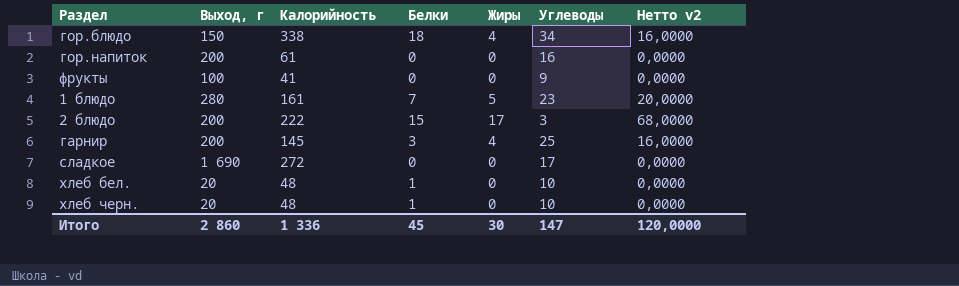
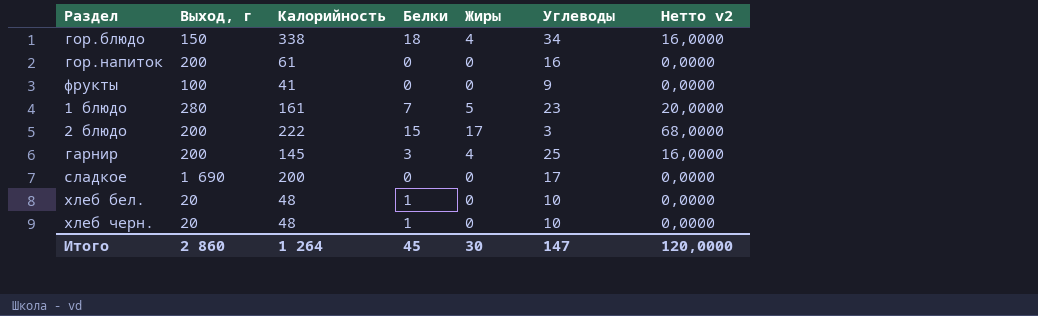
сладкое | Калорийность: 272 -> 200
Итого | Калорийность: 1 336 -> 1 264

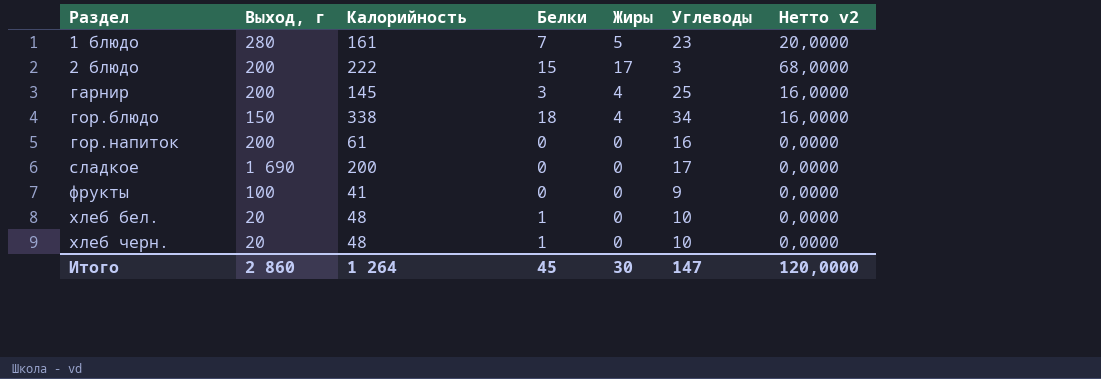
row order: none -> Раздел ascending

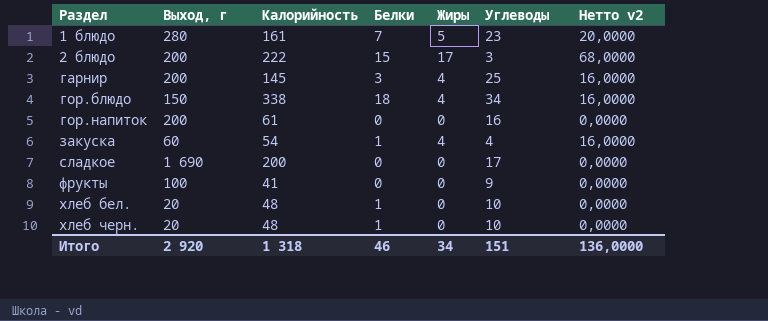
row закуска: none -> 60 | 54 | 1 | 4 | 4 | 16,0000
Итого | Выход, г: 2 860 -> 2 920
Итого | Калорийность: 1 264 -> 1 318
Итого | Белки: 45 -> 46
Итого | Жиры: 30 -> 34
Итого | Углеводы: 147 -> 151
Итого | Нетто v2: 120,0000 -> 136,0000

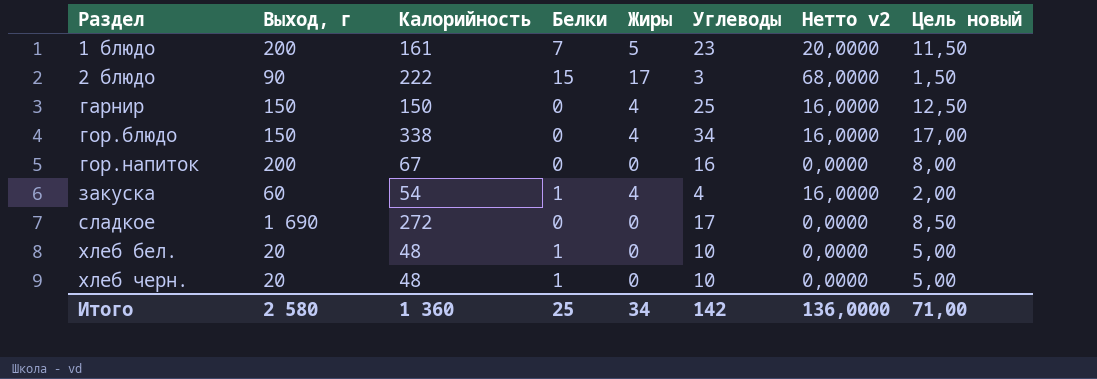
column Цель новый | formula: none -> [Углеводы] * 0,5
row фрукты: 100 | 41 | 0 | 0 | 9 | 0,0000 -> none
1 блюдо | Выход, г: 280 -> 200
2 блюдо | Выход, г: 200 -> 90
гарнир | Выход, г: 200 -> 150
гарнир | Калорийность: 145 -> 150
гарнир | Белки: 3 -> 0
гор.блюдо | Белки: 18 -> 0
гор.напиток | Калорийность: 61 -> 67
сладкое | Калорийность: 200 -> 272
Итого | Выход, г: 2 920 -> 2 580
Итого | Калорийность: 1 318 -> 1 360
Итого | Белки: 46 -> 25
Итого | Углеводы: 151 -> 142

